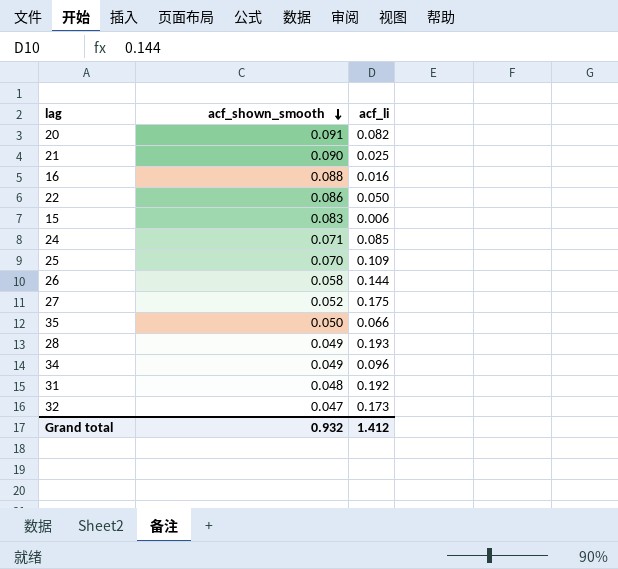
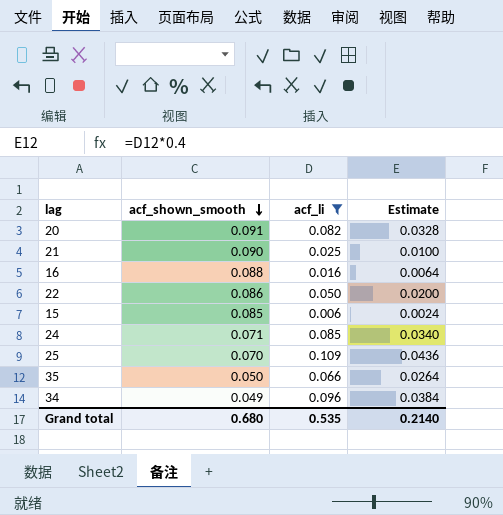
filter: none -> acf_li <= 0.109
column Estimate | formula: none -> [acf_li] * 0.4
15 | acf_shown_smooth: 0.083 -> 0.085
Grand total | acf_shown_smooth: 0.932 -> 0.680
Grand total | acf_li: 1.412 -> 0.535

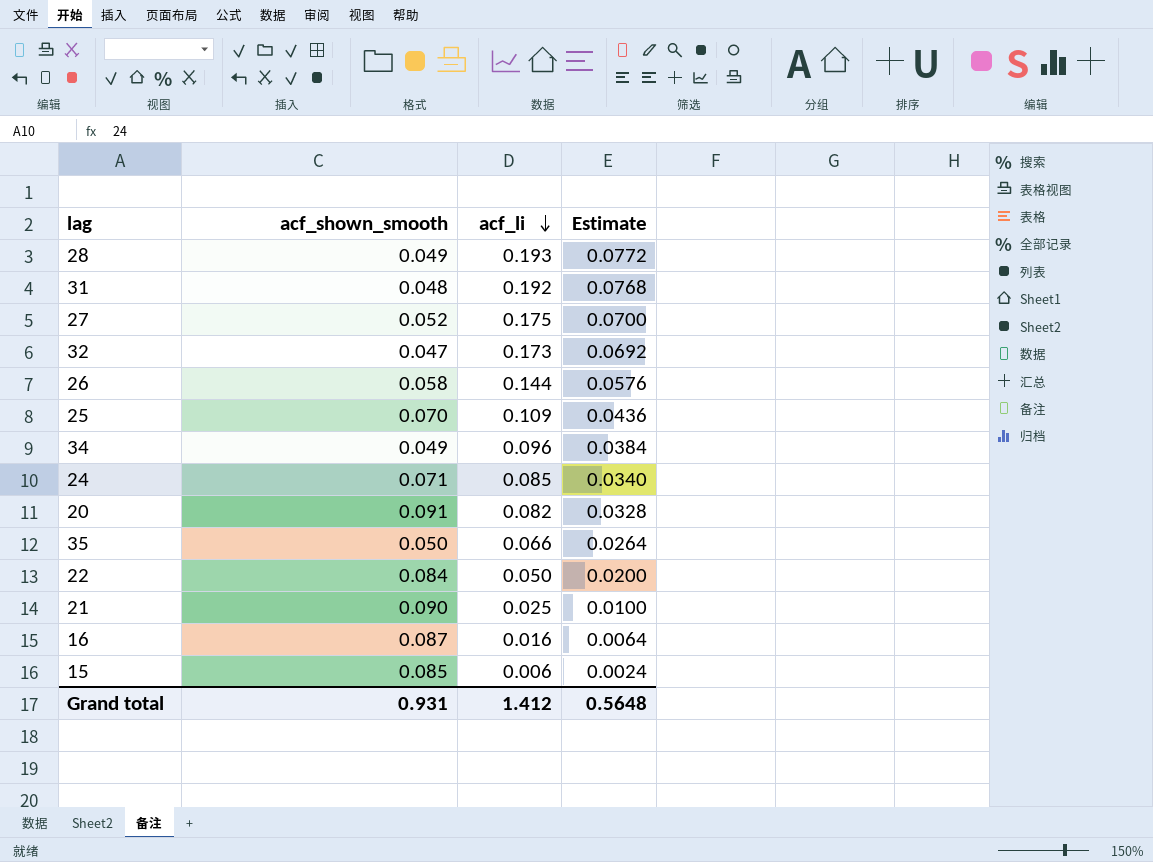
filter: acf_li <= 0.109 -> none
row order: acf_shown_smooth descending -> acf_li descending
22 | acf_shown_smooth: 0.086 -> 0.084
16 | acf_shown_smooth: 0.088 -> 0.087
Grand total | acf_shown_smooth: 0.680 -> 0.931
Grand total | acf_li: 0.535 -> 1.412
Grand total | Estimate: 0.2140 -> 0.5648

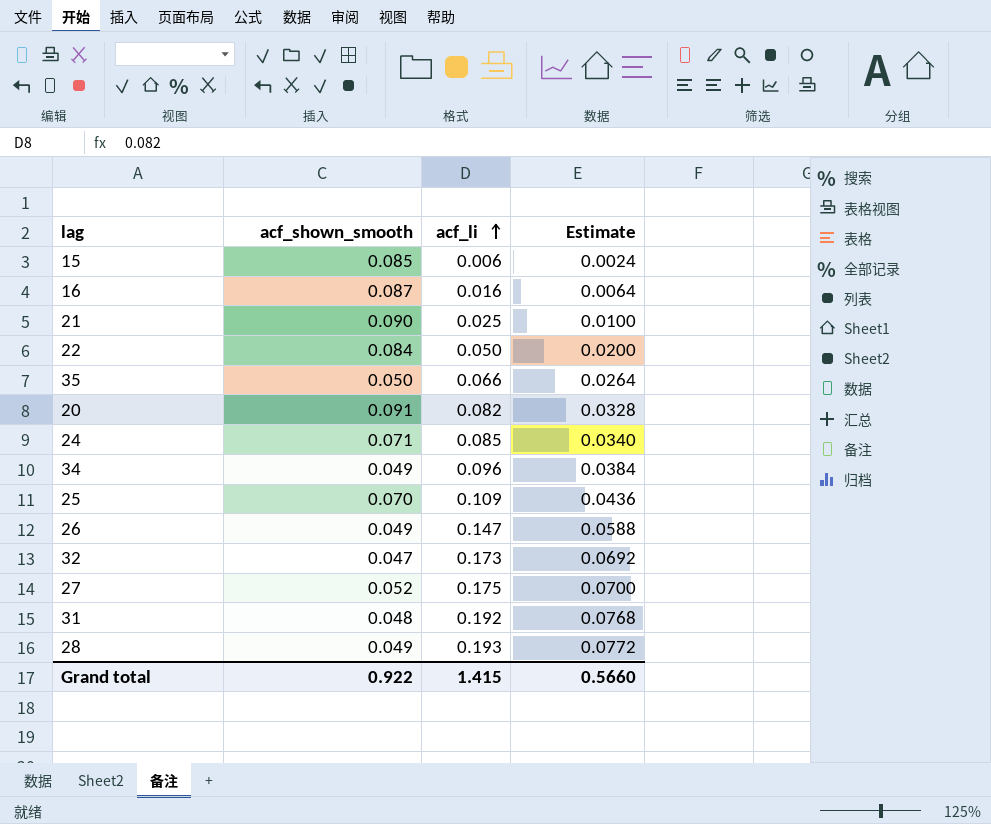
row order: acf_li descending -> acf_li ascending
26 | acf_shown_smooth: 0.058 -> 0.049
26 | acf_li: 0.144 -> 0.147
26 | Estimate: 0.0576 -> 0.0588
Grand total | acf_shown_smooth: 0.931 -> 0.922
Grand total | acf_li: 1.412 -> 1.415
Grand total | Estimate: 0.5648 -> 0.5660

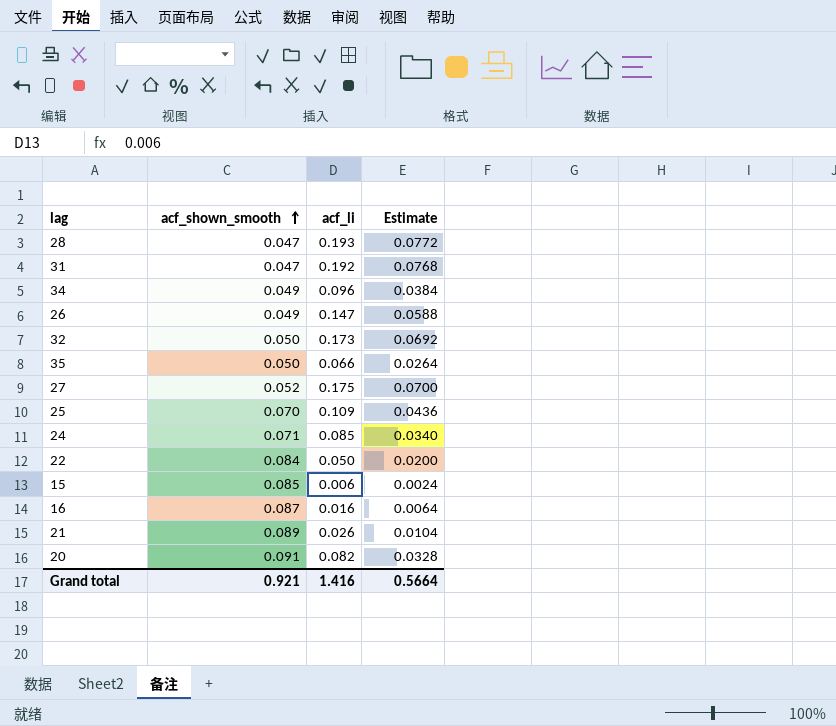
row order: acf_li ascending -> acf_shown_smooth ascending
28 | acf_shown_smooth: 0.049 -> 0.047
31 | acf_shown_smooth: 0.048 -> 0.047
32 | acf_shown_smooth: 0.047 -> 0.050
21 | acf_shown_smooth: 0.090 -> 0.089
21 | acf_li: 0.025 -> 0.026
21 | Estimate: 0.0100 -> 0.0104
Grand total | acf_shown_smooth: 0.922 -> 0.921
Grand total | acf_li: 1.415 -> 1.416
Grand total | Estimate: 0.5660 -> 0.5664

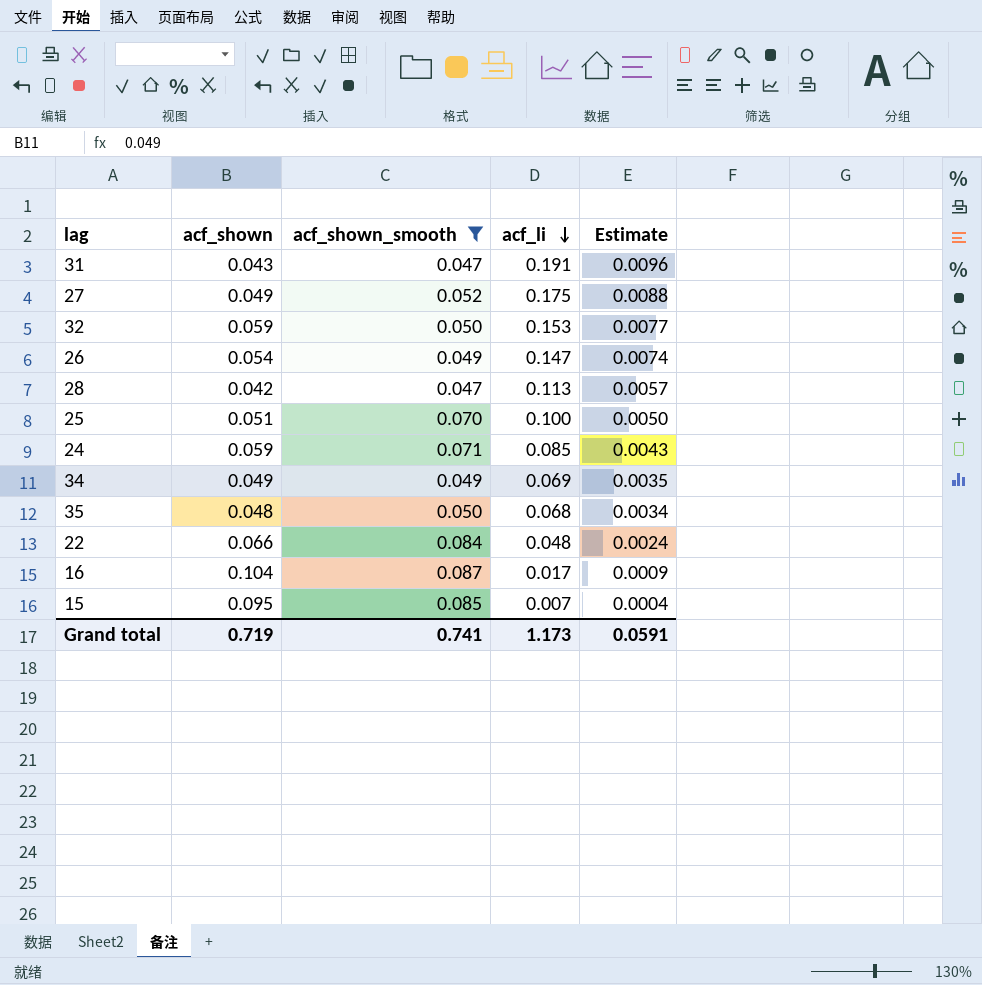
filter: none -> acf_shown_smooth <= 0.087
row order: acf_shown_smooth ascending -> acf_li descending
column acf_shown | position: none -> 2
column Estimate | formula: [acf_li] * 0.4 -> [acf_li] * 0.05
31 | acf_li: 0.192 -> 0.191
32 | acf_li: 0.173 -> 0.153
28 | acf_li: 0.193 -> 0.113
25 | acf_li: 0.109 -> 0.100
34 | acf_li: 0.096 -> 0.069
35 | acf_li: 0.066 -> 0.068
22 | acf_li: 0.050 -> 0.048
16 | acf_li: 0.016 -> 0.017
15 | acf_li: 0.006 -> 0.007
Grand total | acf_shown_smooth: 0.921 -> 0.741
Grand total | acf_li: 1.416 -> 1.173
Grand total | Estimate: 0.5664 -> 0.0591

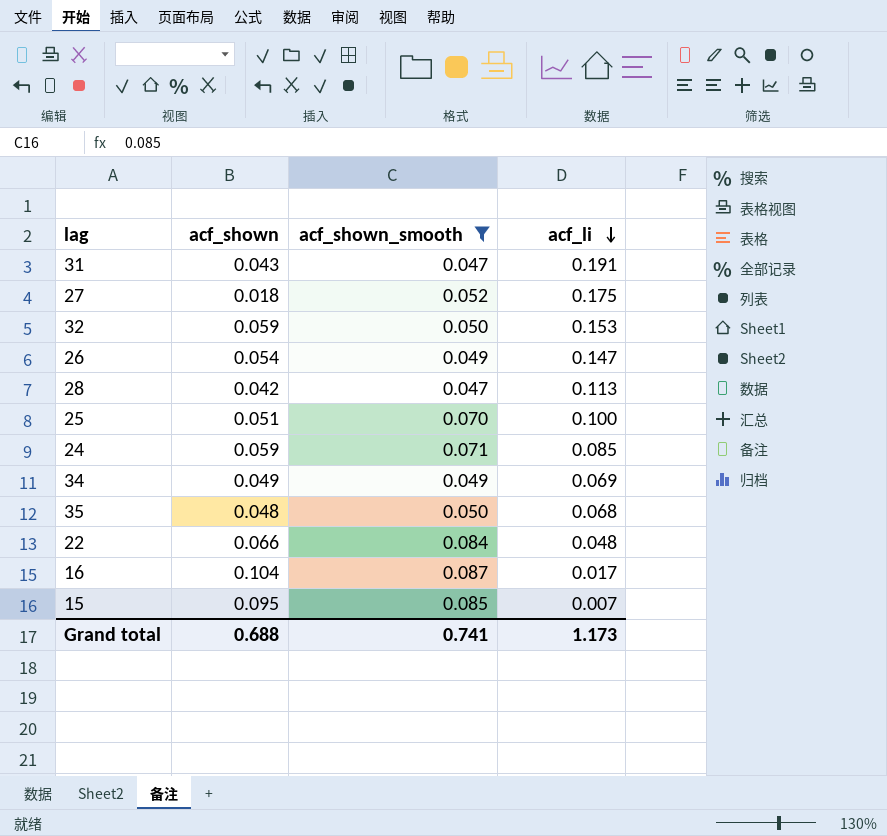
column Estimate | formula: [acf_li] * 0.05 -> none
27 | acf_shown: 0.049 -> 0.018
Grand total | acf_shown: 0.719 -> 0.688

